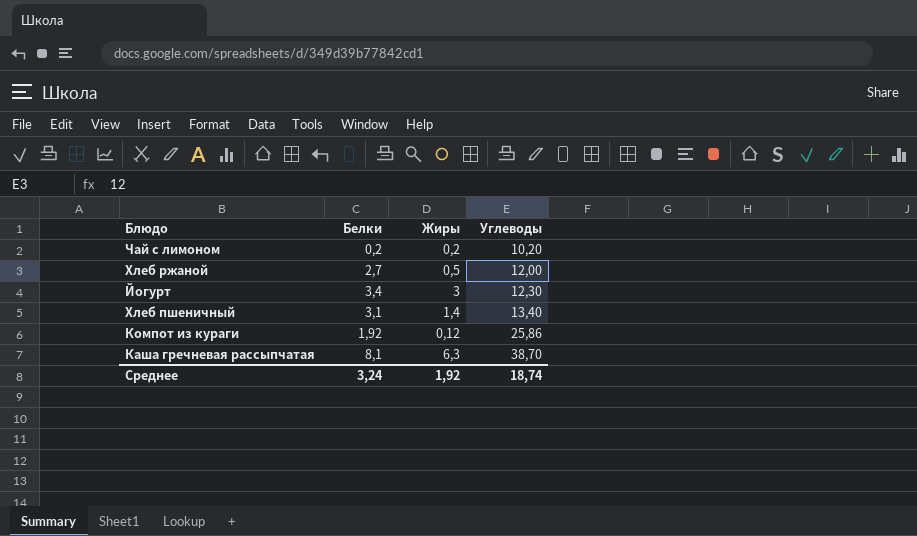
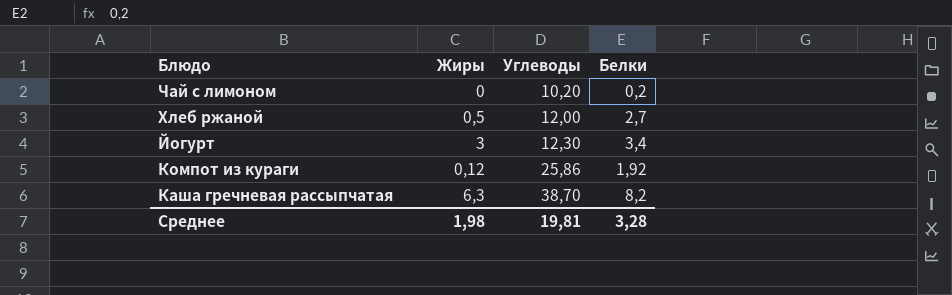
column Белки | position: 2 -> 4
row Хлеб пшеничный: 3,1 | 1,4 | 13,40 -> none
Чай с лимоном | Жиры: 0,2 -> 0
Каша гречневая рассыпчатая | Белки: 8,1 -> 8,2
Среднее | Жиры: 1,92 -> 1,98
Среднее | Углеводы: 18,74 -> 19,81
Среднее | Белки: 3,24 -> 3,28

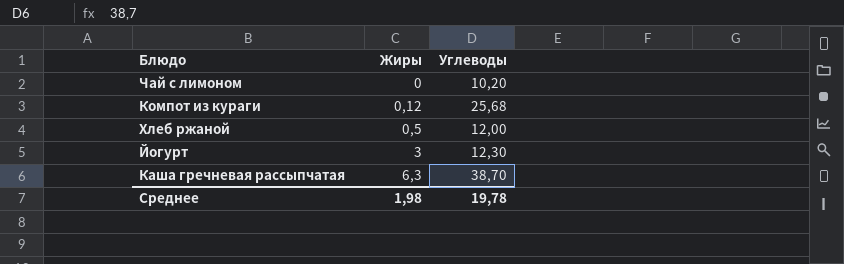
row order: Углеводы ascending -> Жиры ascending
column Белки | position: 4 -> none
Компот из кураги | Углеводы: 25,86 -> 25,68
Среднее | Углеводы: 19,81 -> 19,78

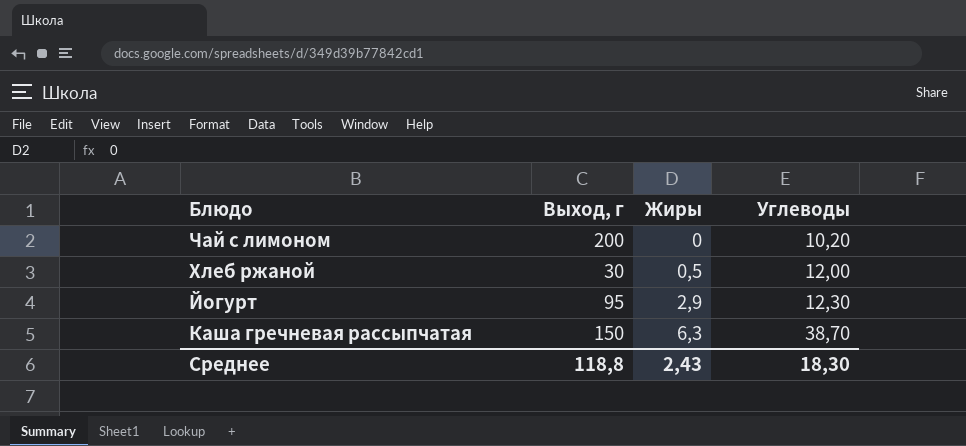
column Выход, г | position: none -> 2
row Компот из кураги: 0,12 | 25,68 -> none
Йогурт | Жиры: 3 -> 2,9
Среднее | Жиры: 1,98 -> 2,43
Среднее | Углеводы: 19,78 -> 18,30

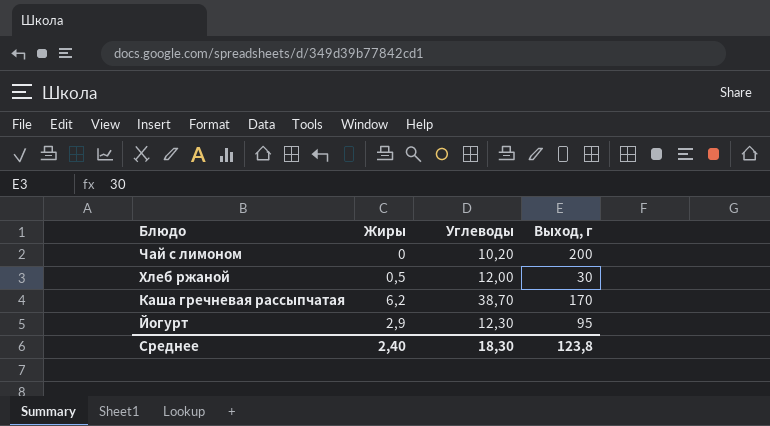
row order: Жиры ascending -> Блюдо descending
column Выход, г | position: 2 -> 4
Каша гречневая рассыпчатая | Жиры: 6,3 -> 6,2
Каша гречневая рассыпчатая | Выход, г: 150 -> 170
Среднее | Жиры: 2,43 -> 2,40
Среднее | Выход, г: 118,8 -> 123,8

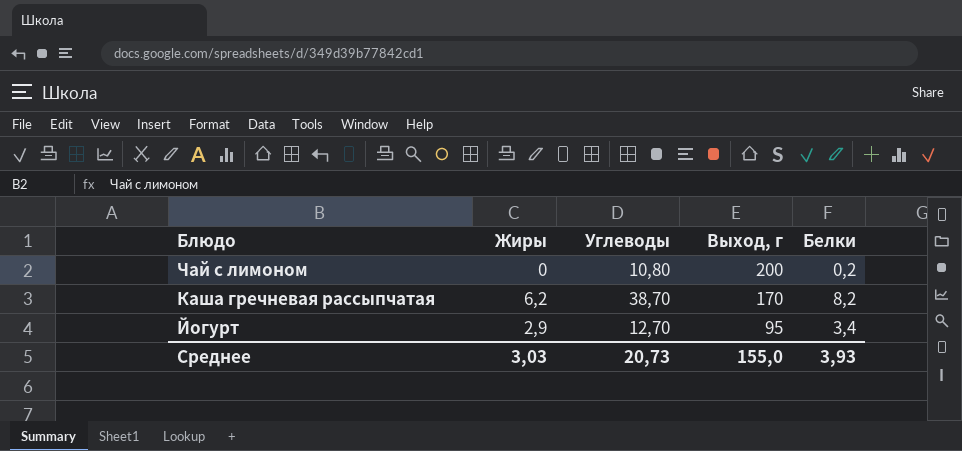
column Белки | position: none -> 5
row Хлеб ржаной: 0,5 | 12,00 | 30 -> none
Чай с лимоном | Углеводы: 10,20 -> 10,80
Йогурт | Углеводы: 12,30 -> 12,70
Среднее | Жиры: 2,40 -> 3,03
Среднее | Углеводы: 18,30 -> 20,73
Среднее | Выход, г: 123,8 -> 155,0

